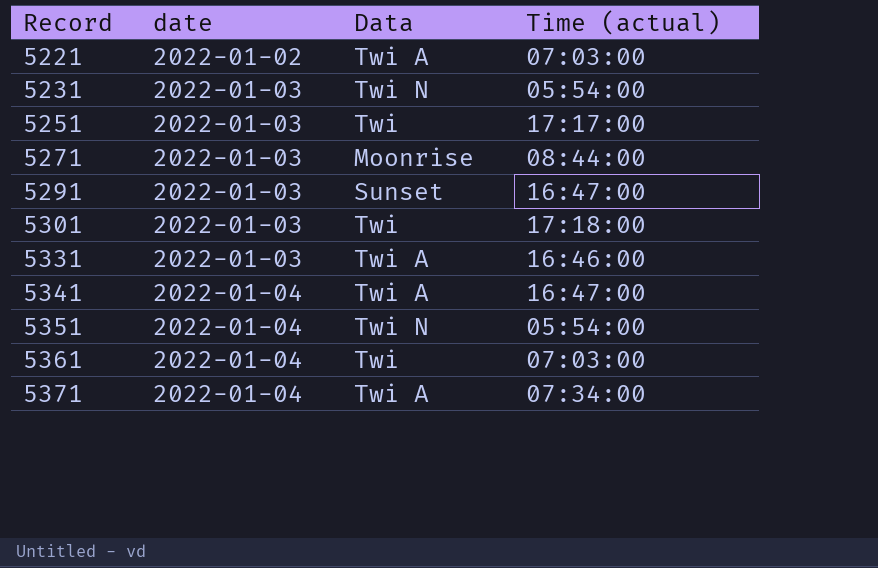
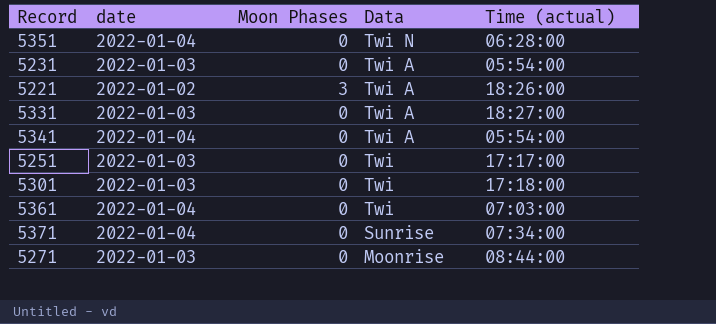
row order: Record ascending -> Data descending
column Moon Phases | position: none -> 3
row 5291: 2022-01-03 | Sunset | 16:47:00 -> none
5351 | Time (actual): 05:54:00 -> 06:28:00
5231 | Data: Twi N -> Twi A
5221 | Time (actual): 07:03:00 -> 18:26:00
5331 | Time (actual): 16:46:00 -> 18:27:00
5341 | Time (actual): 16:47:00 -> 05:54:00
5371 | Data: Twi A -> Sunrise

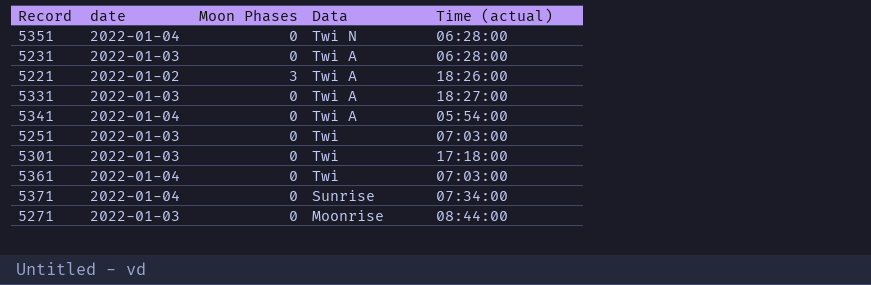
5231 | Time (actual): 05:54:00 -> 06:28:00
5251 | Time (actual): 17:17:00 -> 07:03:00

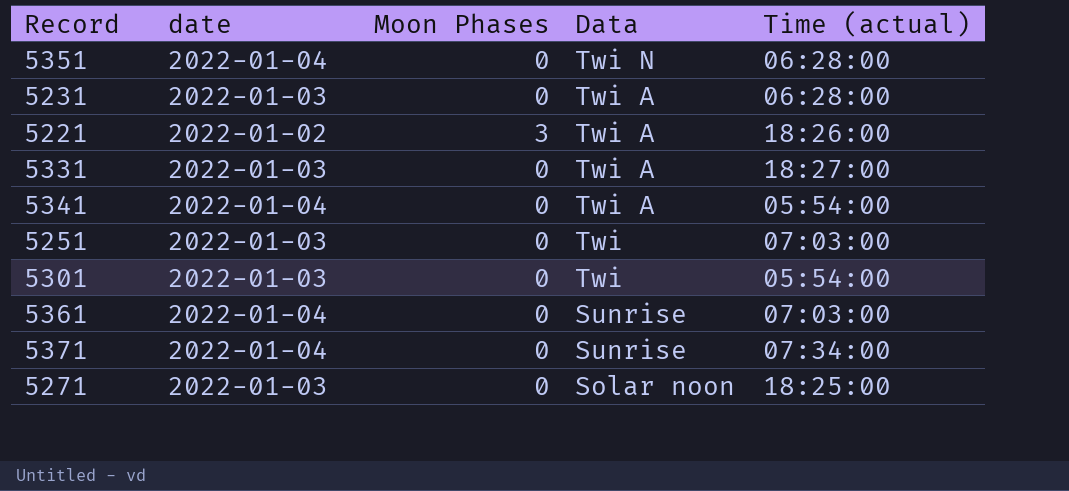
5301 | Time (actual): 17:18:00 -> 05:54:00
5361 | Data: Twi -> Sunrise
5271 | Data: Moonrise -> Solar noon
5271 | Time (actual): 08:44:00 -> 18:25:00

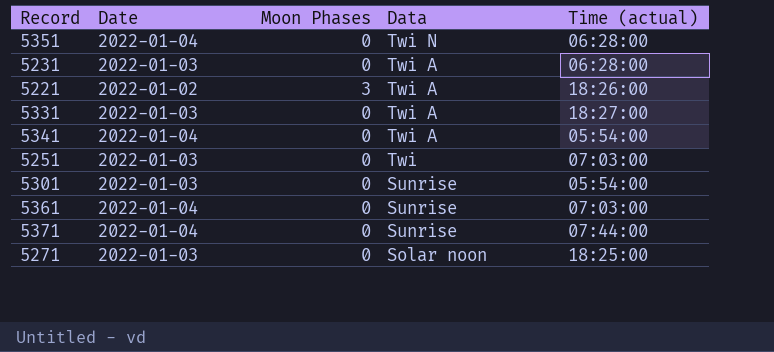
column name: date -> Date
5301 | Data: Twi -> Sunrise
5371 | Time (actual): 07:34:00 -> 07:44:00

